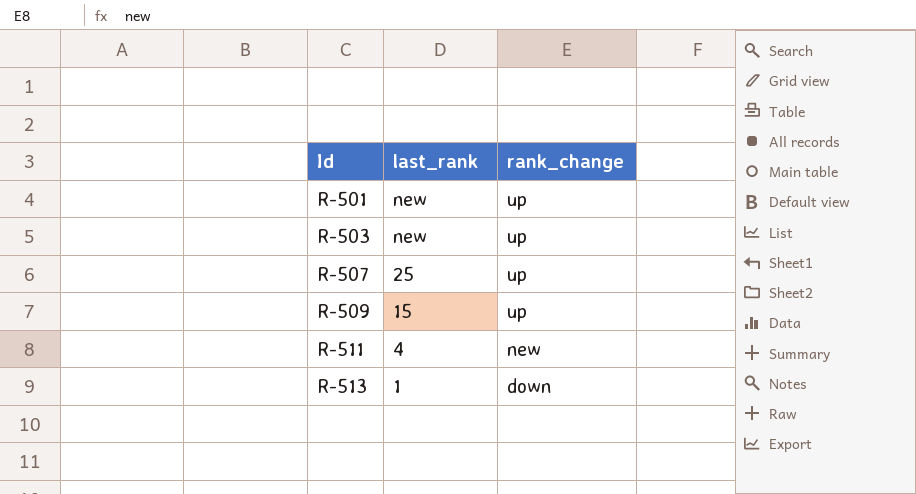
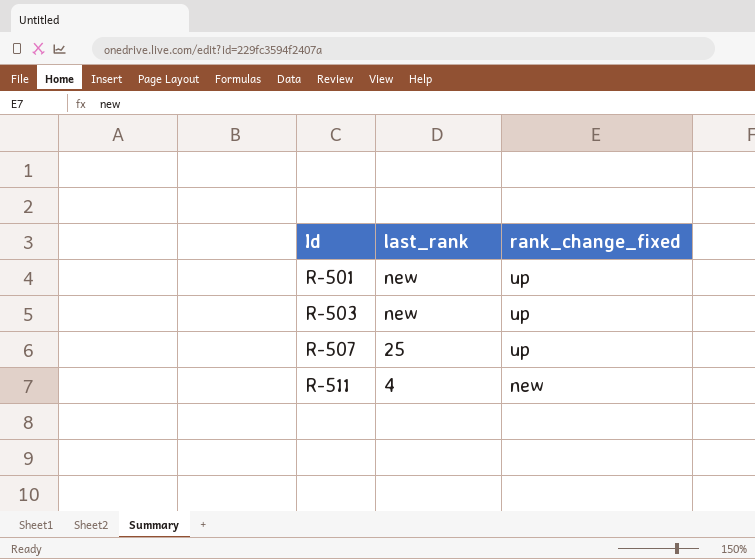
column name: rank_change -> rank_change_fixed
row R-509: 15 | up -> none
row R-513: 1 | down -> none

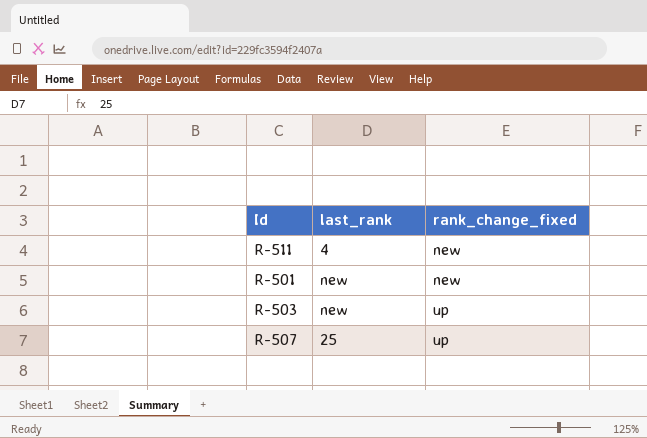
row order: Id ascending -> rank_change_fixed ascending
R-501 | rank_change_fixed: up -> new

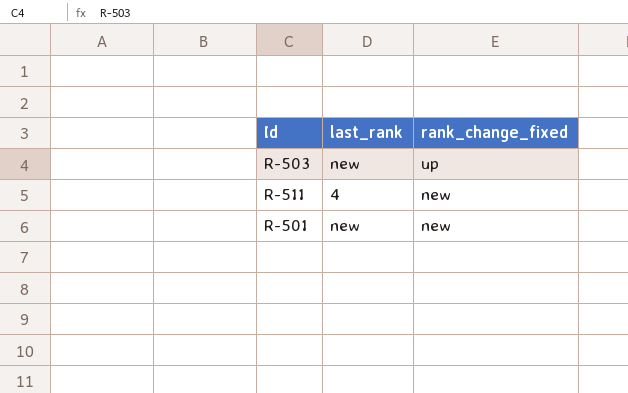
row order: rank_change_fixed ascending -> rank_change_fixed descending
row R-507: 25 | up -> none

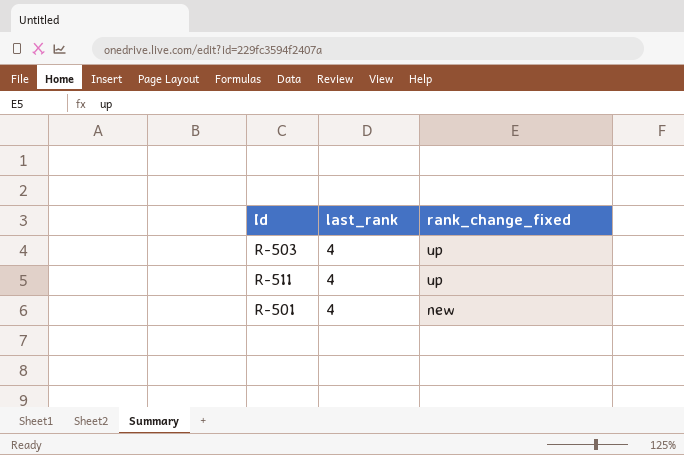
R-503 | last_rank: new -> 4
R-511 | rank_change_fixed: new -> up
R-501 | last_rank: new -> 4

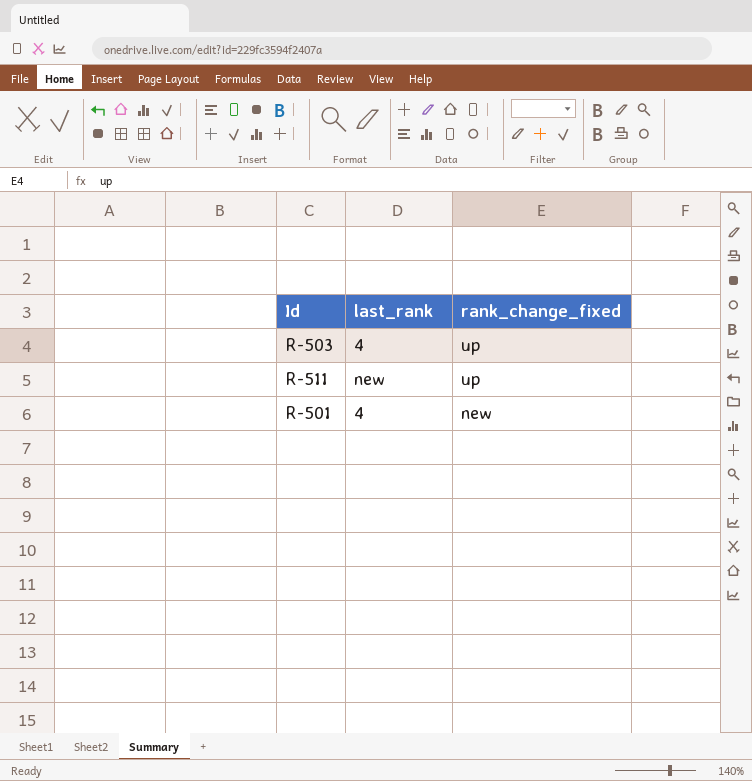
R-511 | last_rank: 4 -> new

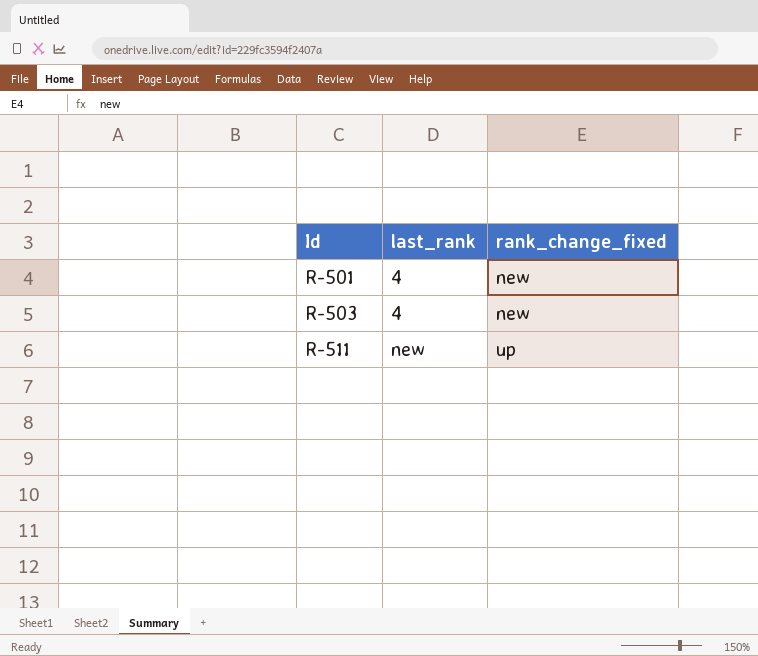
row order: rank_change_fixed descending -> Id ascending
R-503 | rank_change_fixed: up -> new

